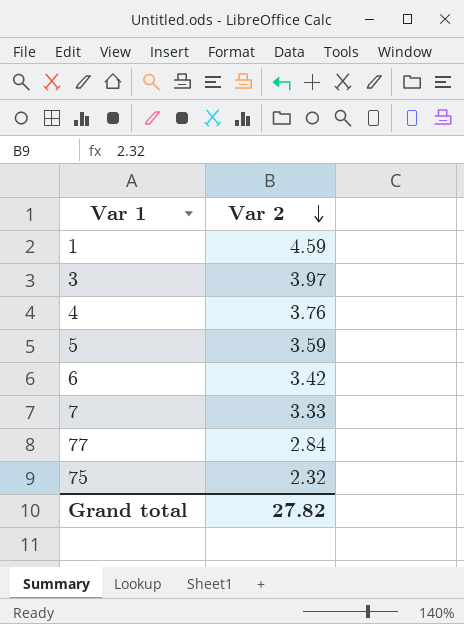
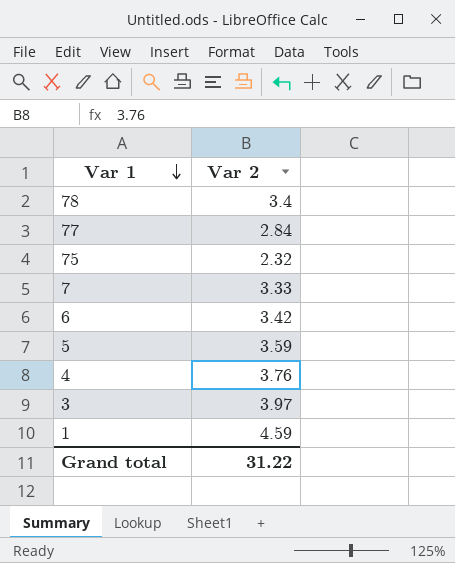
row order: Var 2 descending -> Var 1 descending
row 78: none -> 3.4
Grand total | Var 2: 27.82 -> 31.22

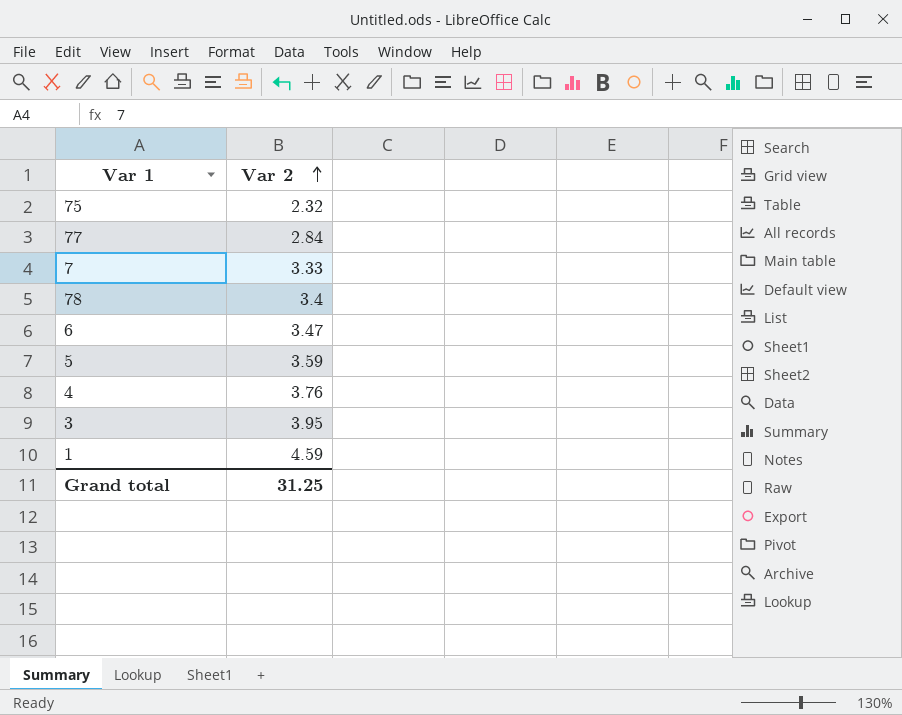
row order: Var 1 descending -> Var 2 ascending
6 | Var 2: 3.42 -> 3.47
3 | Var 2: 3.97 -> 3.95
Grand total | Var 2: 31.22 -> 31.25

